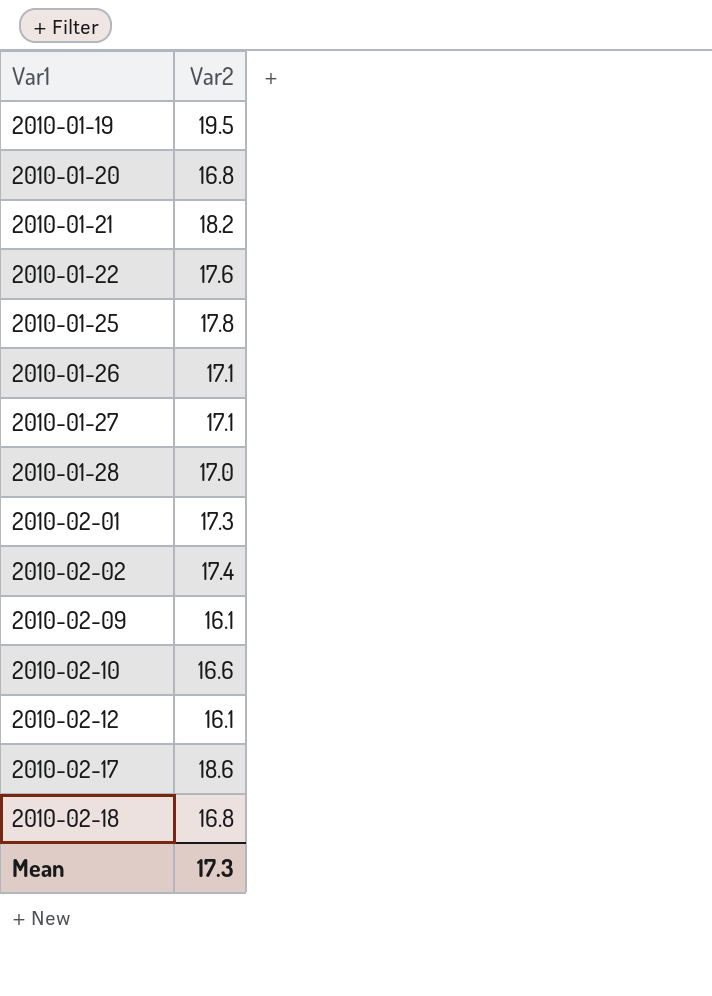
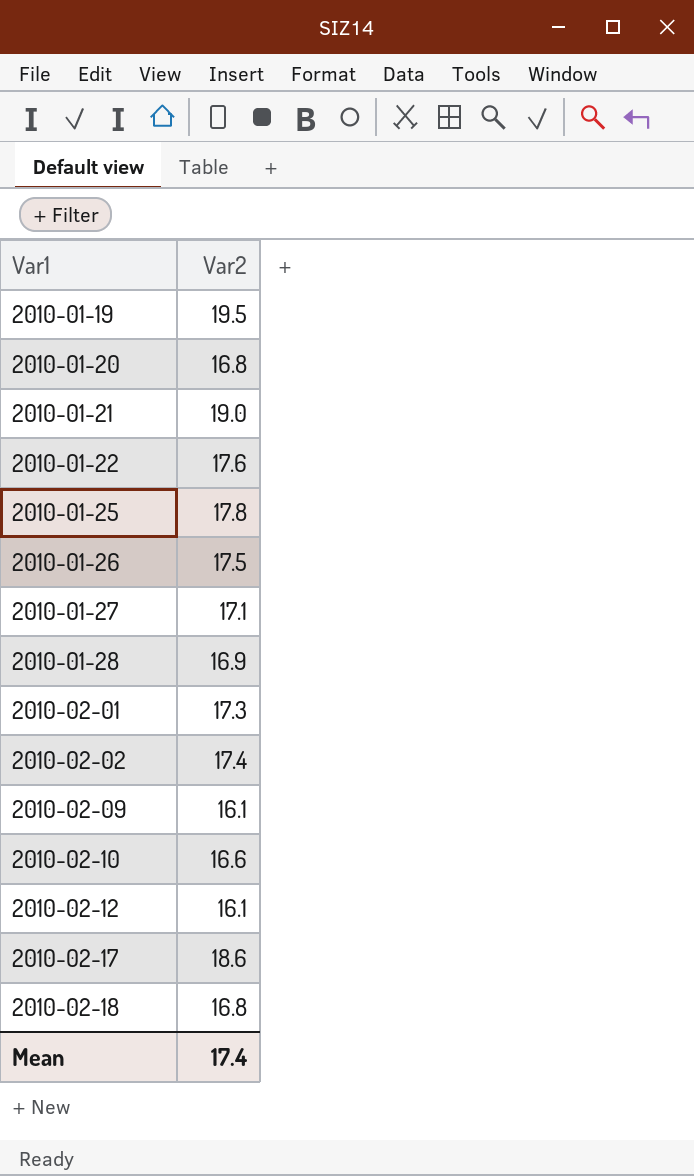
2010-01-21 | Var2: 18.2 -> 19.0
2010-01-26 | Var2: 17.1 -> 17.5
2010-01-28 | Var2: 17.0 -> 16.9
Mean | Var2: 17.3 -> 17.4

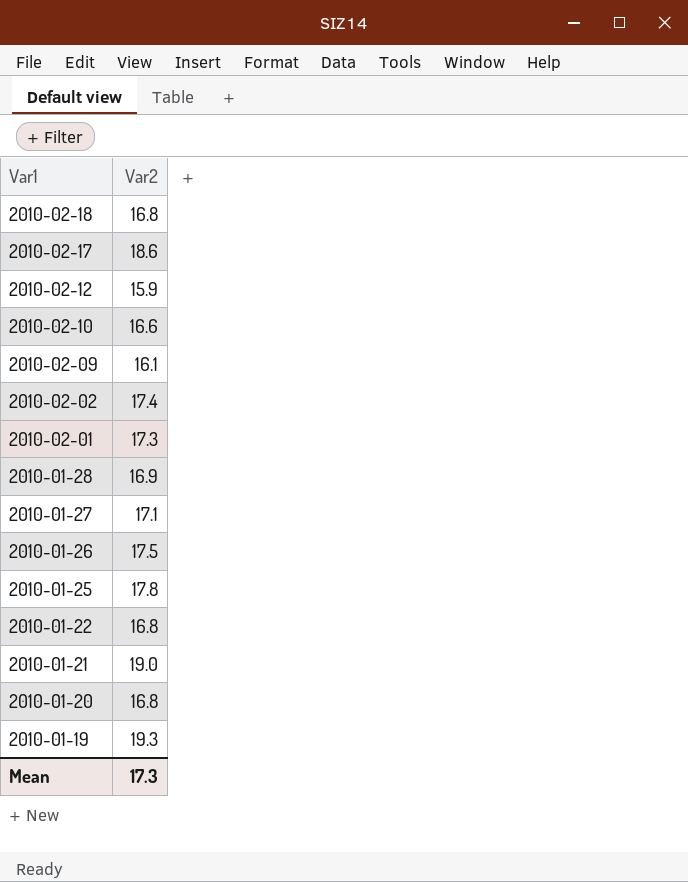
row order: Var1 ascending -> Var1 descending
2010-02-12 | Var2: 16.1 -> 15.9
2010-01-22 | Var2: 17.6 -> 16.8
2010-01-19 | Var2: 19.5 -> 19.3
Mean | Var2: 17.4 -> 17.3

